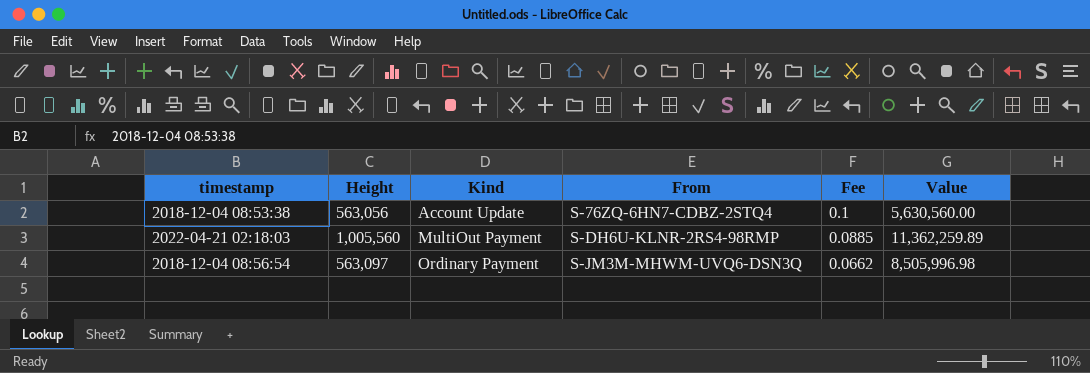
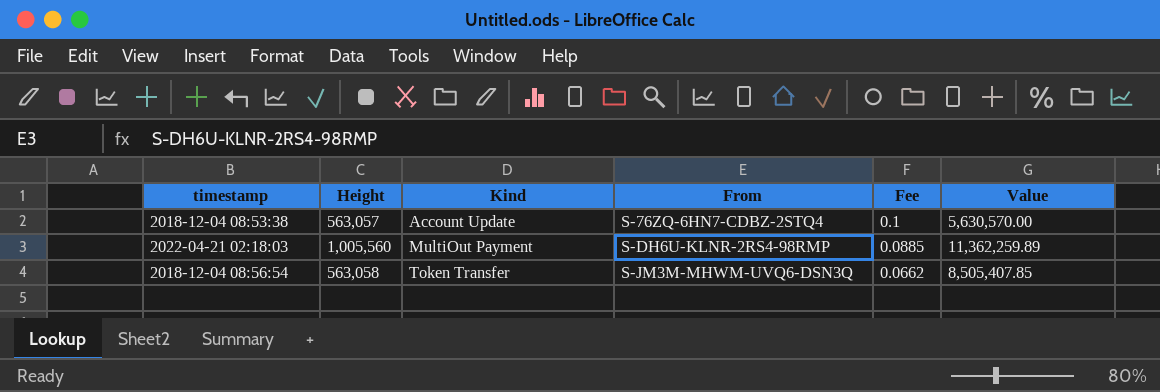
2018-12-04 08:53:38 | Height: 563,056 -> 563,057
2018-12-04 08:53:38 | Value: 5,630,560.00 -> 5,630,570.00
2018-12-04 08:56:54 | Height: 563,097 -> 563,058
2018-12-04 08:56:54 | Kind: Ordinary Payment -> Token Transfer
2018-12-04 08:56:54 | Value: 8,505,996.98 -> 8,505,407.85

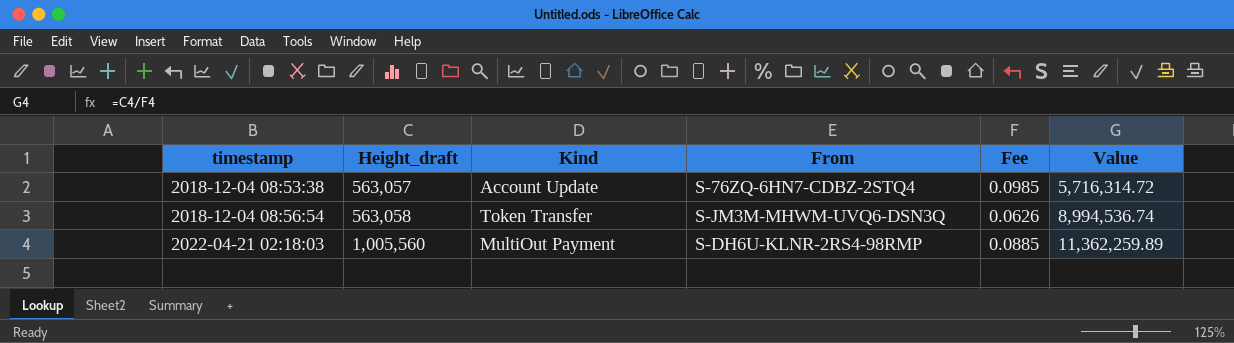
row order: Kind ascending -> timestamp ascending
column name: Height -> Height_draft
2018-12-04 08:53:38 | Fee: 0.1 -> 0.0985
2018-12-04 08:53:38 | Value: 5,630,570.00 -> 5,716,314.72
2018-12-04 08:56:54 | Fee: 0.0662 -> 0.0626
2018-12-04 08:56:54 | Value: 8,505,407.85 -> 8,994,536.74

